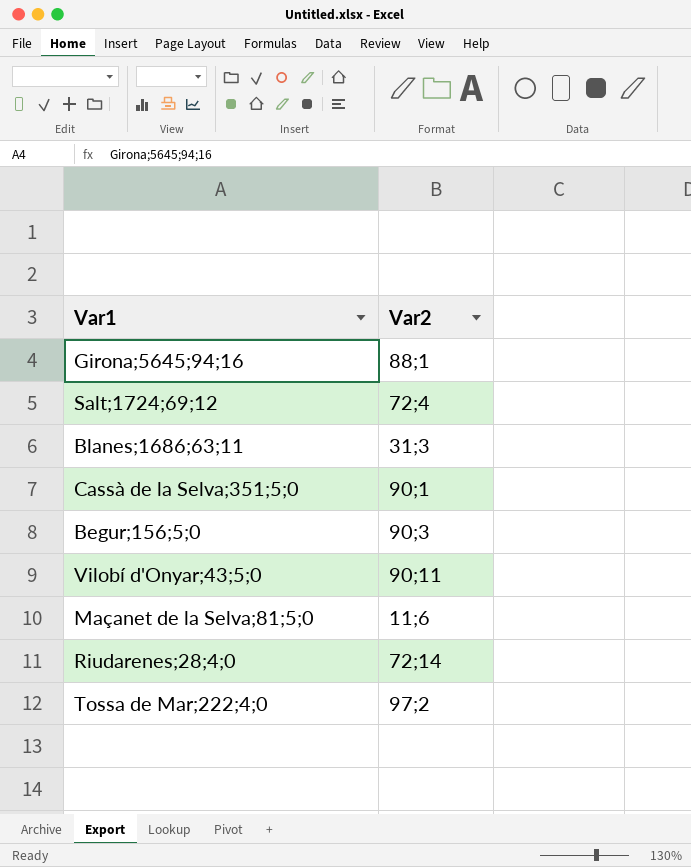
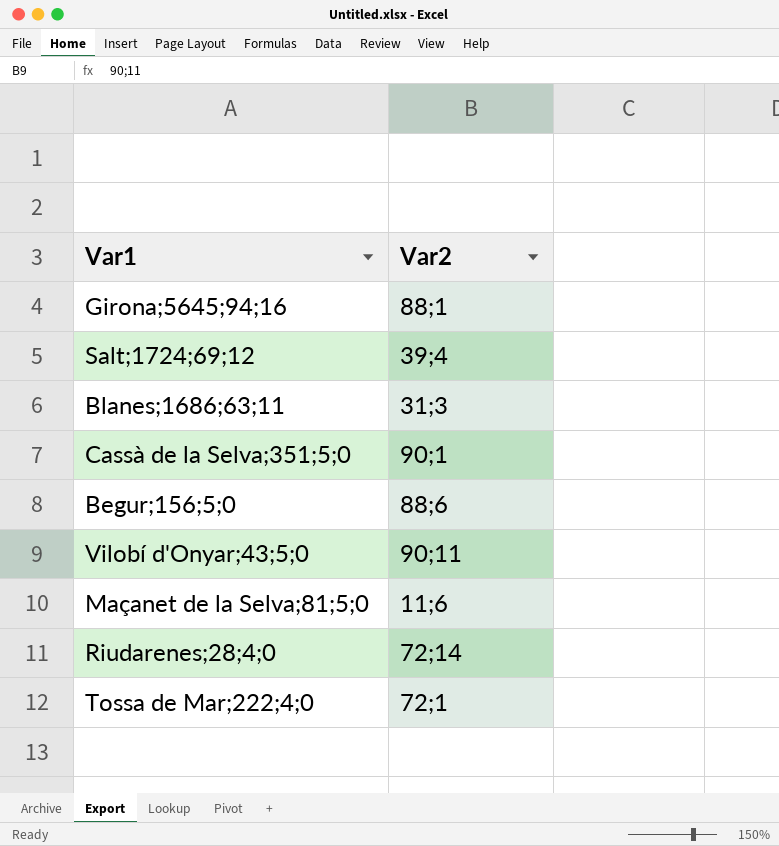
Salt;1724;69;12 | Var2: 72;4 -> 39;4
Begur;156;5;0 | Var2: 90;3 -> 88;6
Tossa de Mar;222;4;0 | Var2: 97;2 -> 72;1

